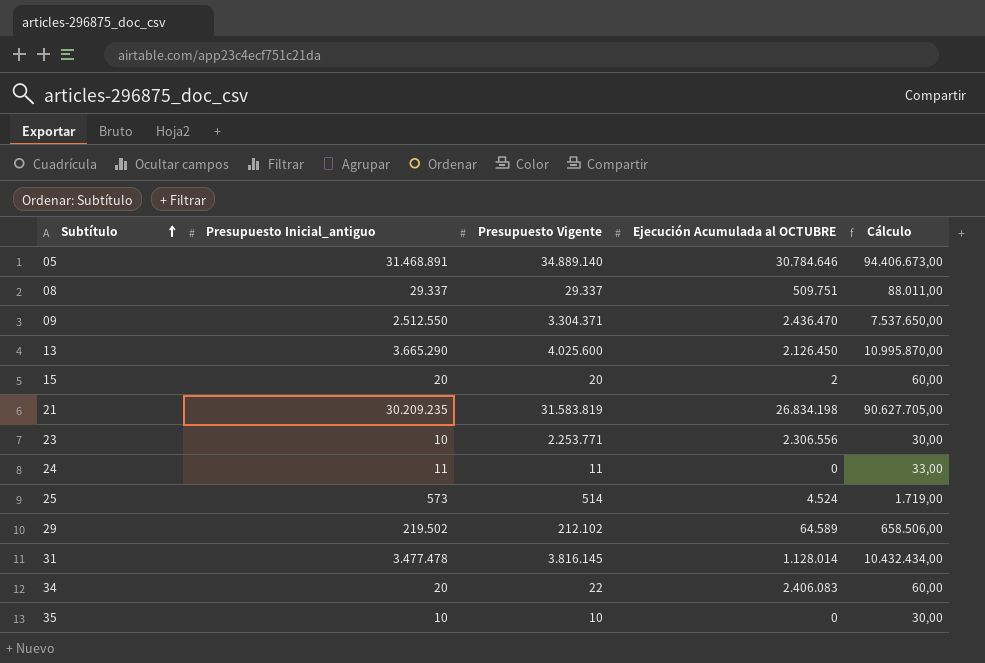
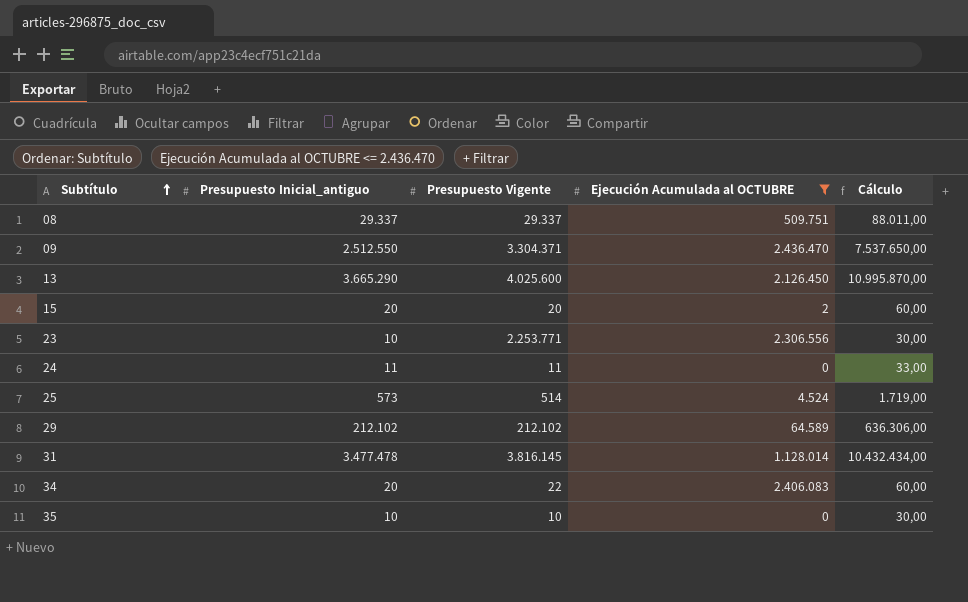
filter: none -> Ejecución Acumulada al OCTUBRE <= 2.436.470
29 | Presupuesto Inicial_antiguo: 219.502 -> 212.102
29 | Cálculo: 658.506,00 -> 636.306,00

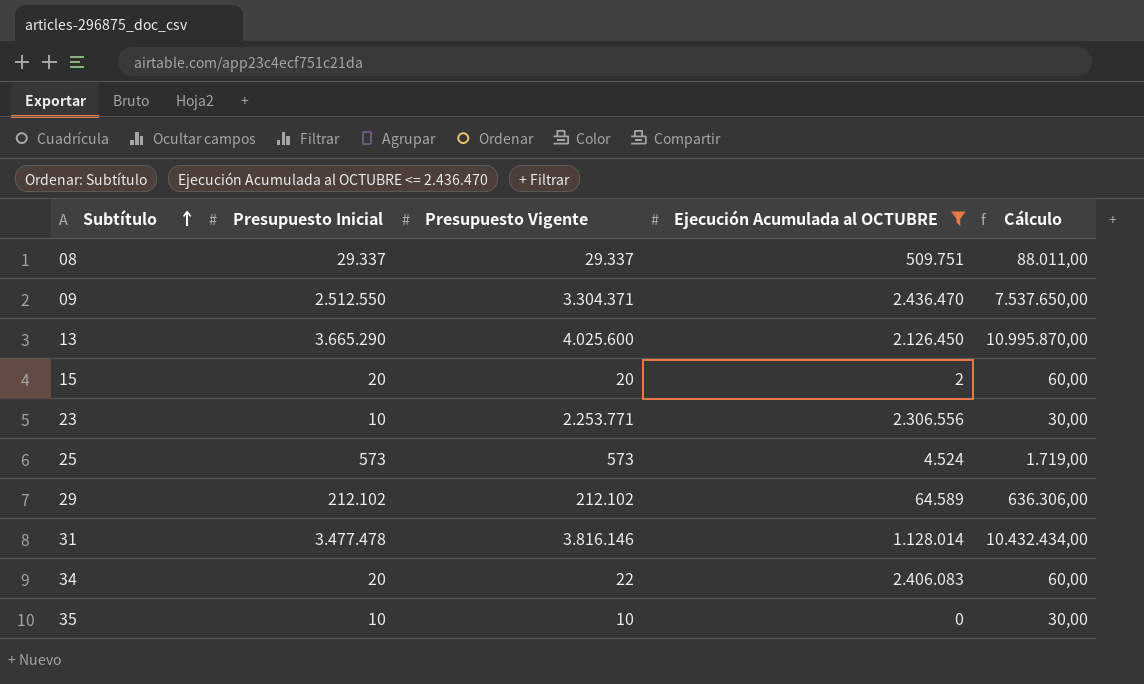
column name: Presupuesto Inicial_antiguo -> Presupuesto Inicial
row 24: 11 | 11 | 0 | 33,00 -> none
25 | Presupuesto Vigente: 514 -> 573
31 | Presupuesto Vigente: 3.816.145 -> 3.816.146

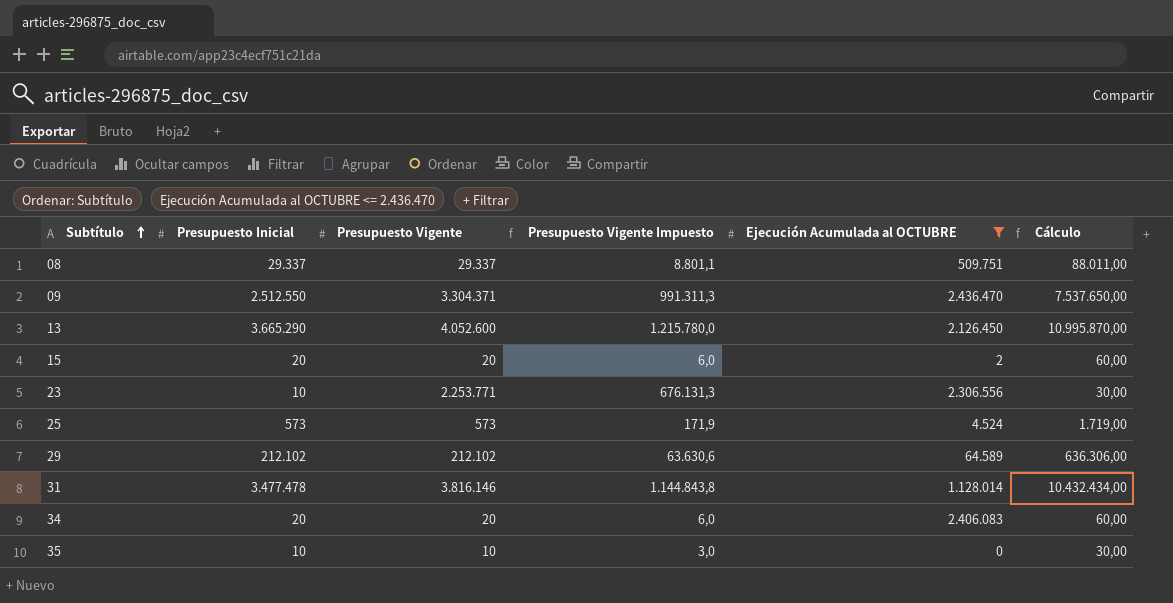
column Presupuesto Vigente Impuesto | formula: none -> [Presupuesto Vigente] * 0,3
13 | Presupuesto Vigente: 4.025.600 -> 4.052.600
34 | Presupuesto Vigente: 22 -> 20

